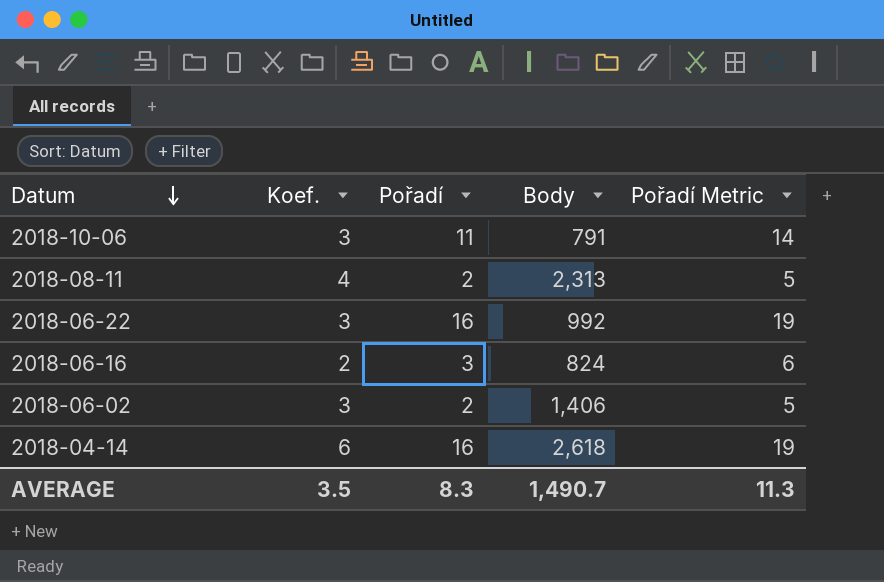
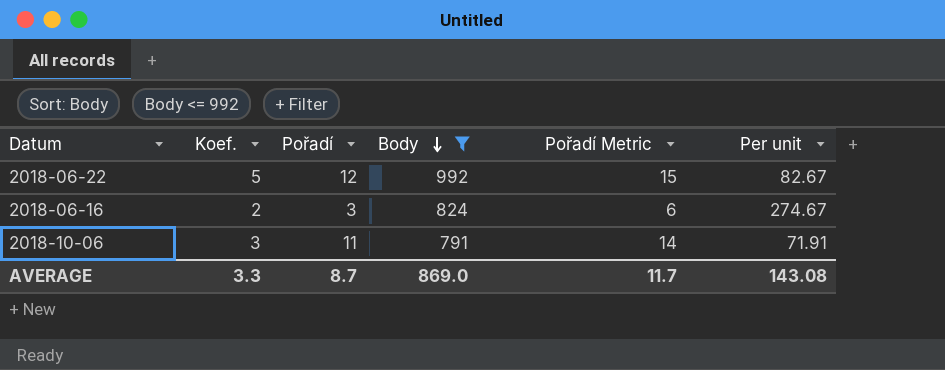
filter: none -> Body <= 992
row order: Datum descending -> Body descending
column Per unit | formula: none -> [Body] / [Pořadí]
2018-06-22 | Koef.: 3 -> 5
2018-06-22 | Pořadí: 16 -> 12
2018-06-22 | Pořadí Metric: 19 -> 15
AVERAGE | Koef.: 3.5 -> 3.3
AVERAGE | Pořadí: 8.3 -> 8.7
AVERAGE | Body: 1,490.7 -> 869.0
AVERAGE | Pořadí Metric: 11.3 -> 11.7

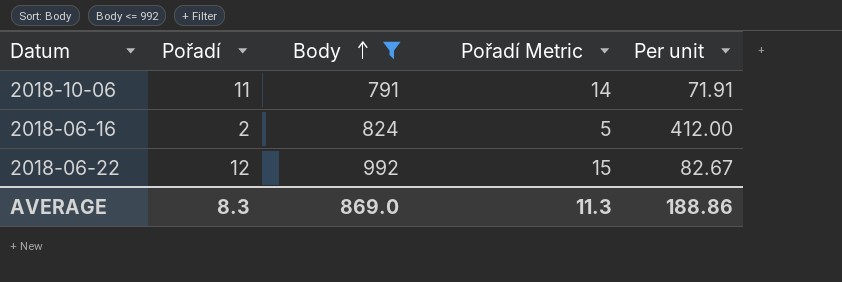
row order: Body descending -> Body ascending
column Koef. | position: 2 -> none
2018-06-16 | Pořadí: 3 -> 2
2018-06-16 | Pořadí Metric: 6 -> 5
2018-06-16 | Per unit: 274.67 -> 412.00
AVERAGE | Pořadí: 8.7 -> 8.3
AVERAGE | Pořadí Metric: 11.7 -> 11.3
AVERAGE | Per unit: 143.08 -> 188.86

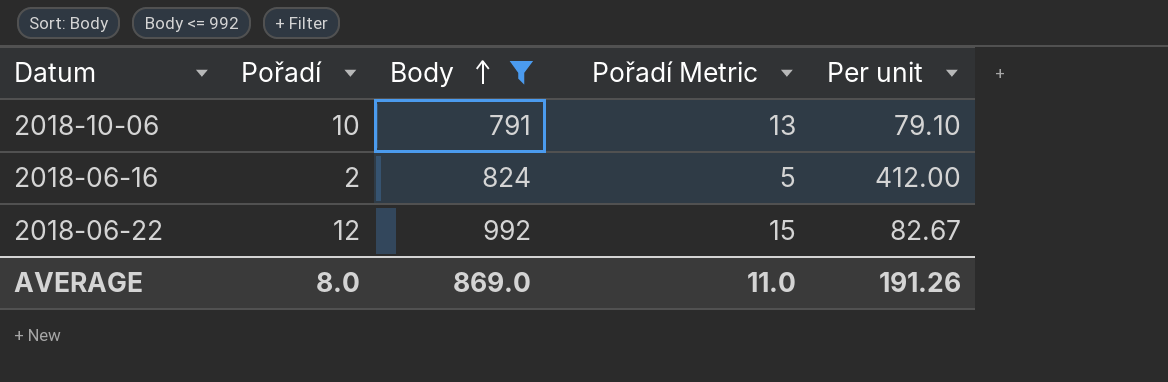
2018-10-06 | Pořadí: 11 -> 10
2018-10-06 | Pořadí Metric: 14 -> 13
2018-10-06 | Per unit: 71.91 -> 79.10
AVERAGE | Pořadí: 8.3 -> 8.0
AVERAGE | Pořadí Metric: 11.3 -> 11.0
AVERAGE | Per unit: 188.86 -> 191.26

